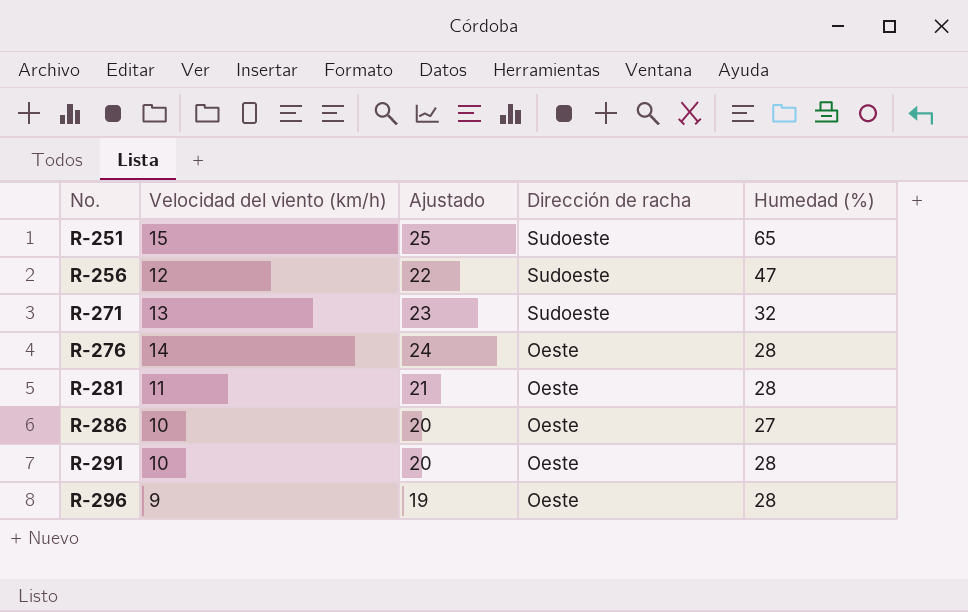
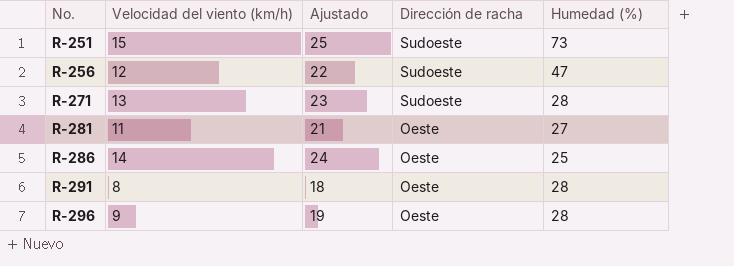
row R-276: 14 | 24 | Oeste | 28 -> none
R-251 | Humedad (%): 65 -> 73
R-271 | Humedad (%): 32 -> 28
R-281 | Humedad (%): 28 -> 27
R-286 | Velocidad del viento (km/h): 10 -> 14
R-286 | Ajustado: 20 -> 24
R-286 | Humedad (%): 27 -> 25
R-291 | Velocidad del viento (km/h): 10 -> 8
R-291 | Ajustado: 20 -> 18

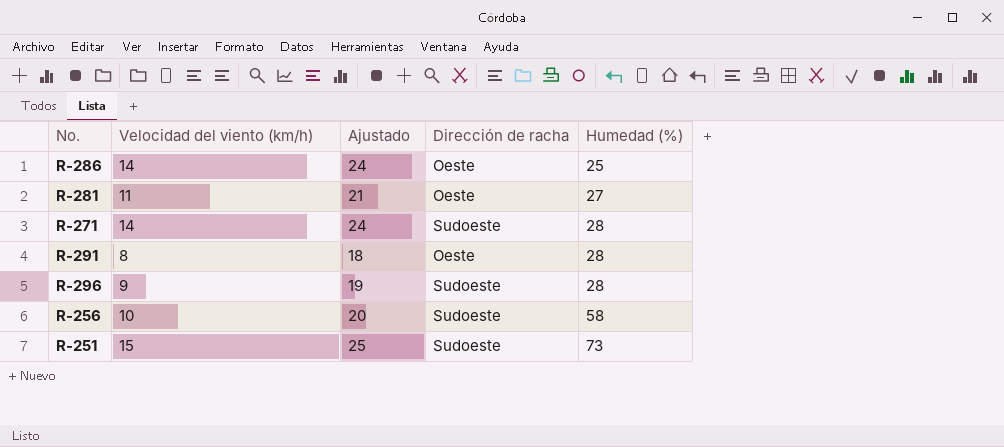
row order: No. ascending -> Humedad (%) ascending
R-271 | Velocidad del viento (km/h): 13 -> 14
R-271 | Ajustado: 23 -> 24
R-296 | Dirección de racha: Oeste -> Sudoeste
R-256 | Velocidad del viento (km/h): 12 -> 10
R-256 | Ajustado: 22 -> 20
R-256 | Humedad (%): 47 -> 58

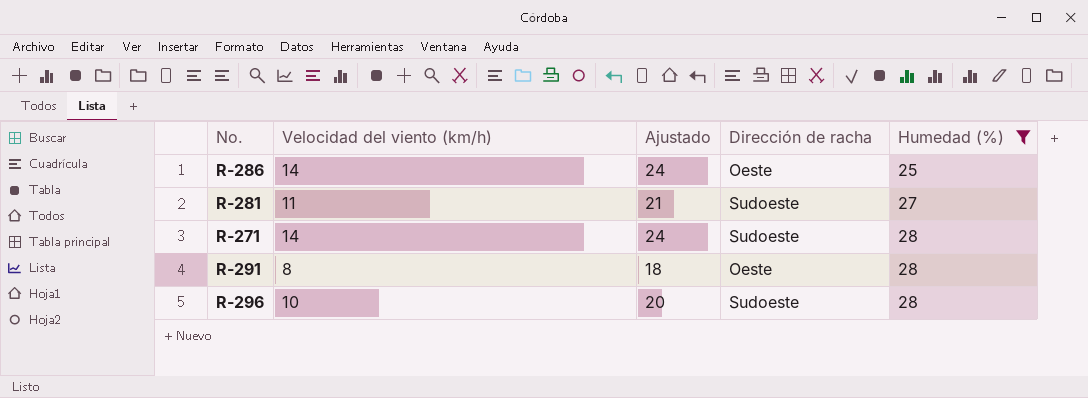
filter: none -> Humedad (%) <= 28
R-281 | Dirección de racha: Oeste -> Sudoeste
R-296 | Velocidad del viento (km/h): 9 -> 10
R-296 | Ajustado: 19 -> 20

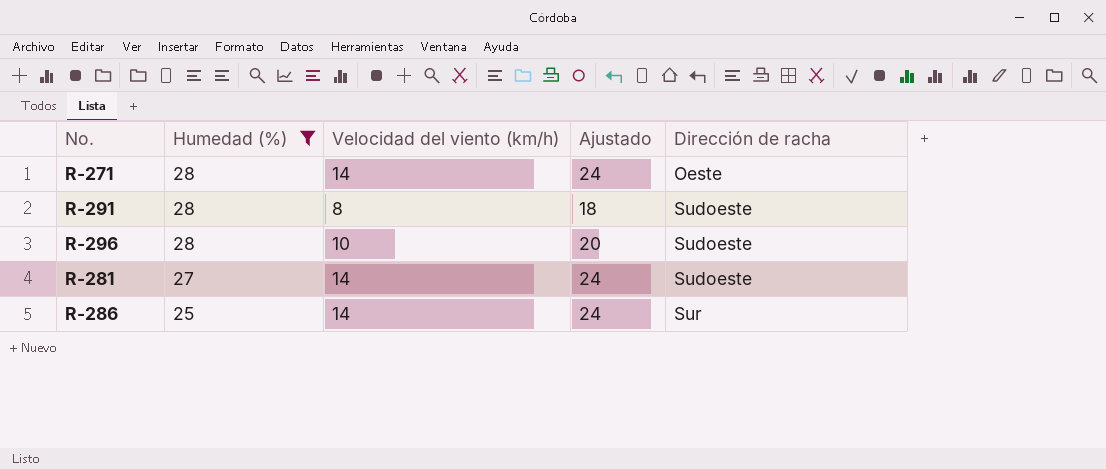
row order: Humedad (%) ascending -> Humedad (%) descending
column Humedad (%) | position: 5 -> 2
R-271 | Dirección de racha: Sudoeste -> Oeste
R-291 | Dirección de racha: Oeste -> Sudoeste
R-281 | Velocidad del viento (km/h): 11 -> 14
R-281 | Ajustado: 21 -> 24
R-286 | Dirección de racha: Oeste -> Sur

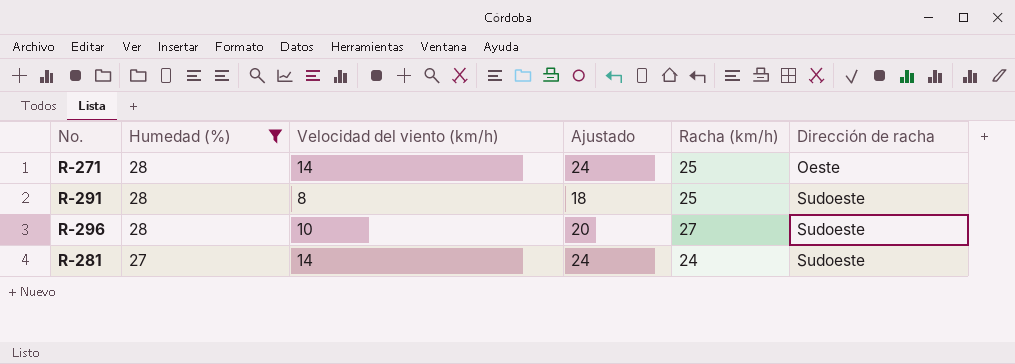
column Racha (km/h) | position: none -> 5
row R-286: 25 | 14 | 24 | Sur -> none

